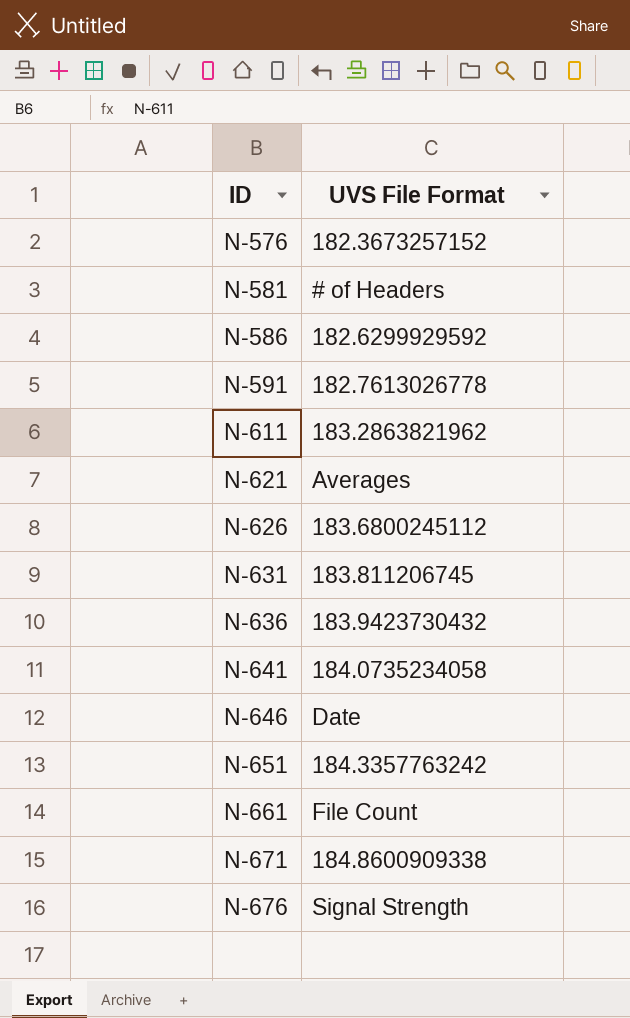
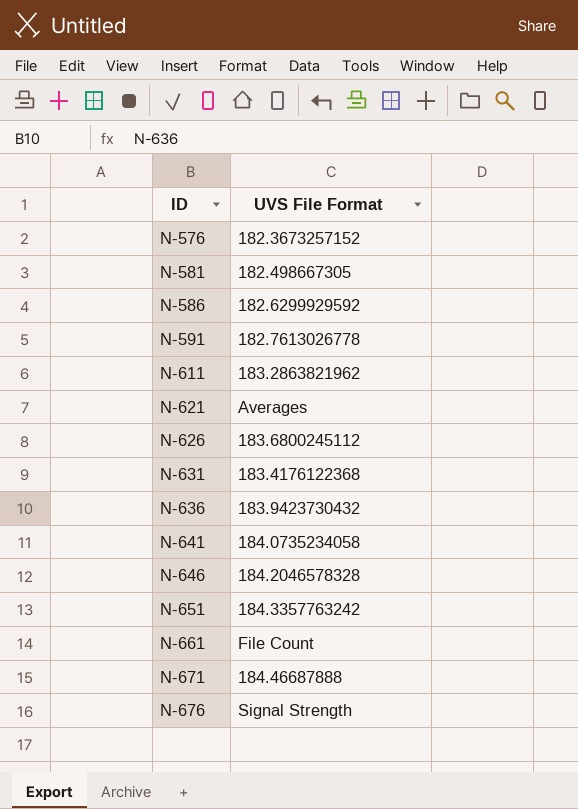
N-581 | UVS File Format: # of Headers -> 182.498667305
N-631 | UVS File Format: 183.811206745 -> 183.4176122368
N-646 | UVS File Format: Date -> 184.2046578328
N-671 | UVS File Format: 184.8600909338 -> 184.46687888

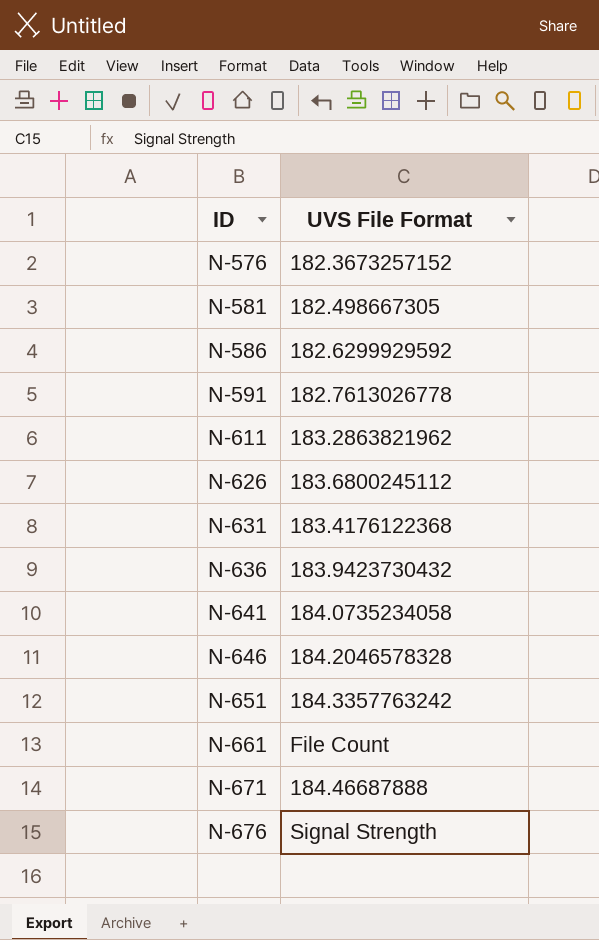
row N-621: Averages -> none

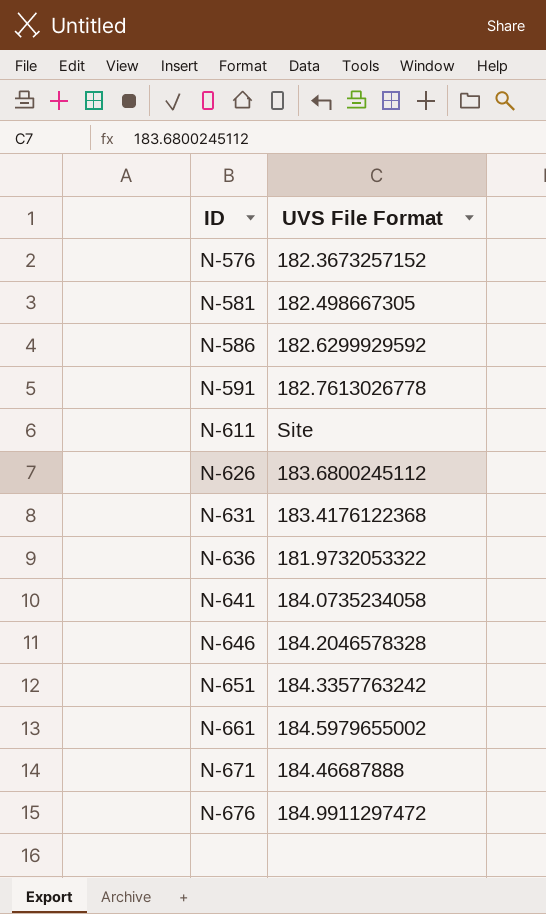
N-611 | UVS File Format: 183.2863821962 -> Site
N-636 | UVS File Format: 183.9423730432 -> 181.9732053322
N-661 | UVS File Format: File Count -> 184.5979655002
N-676 | UVS File Format: Signal Strength -> 184.9911297472

